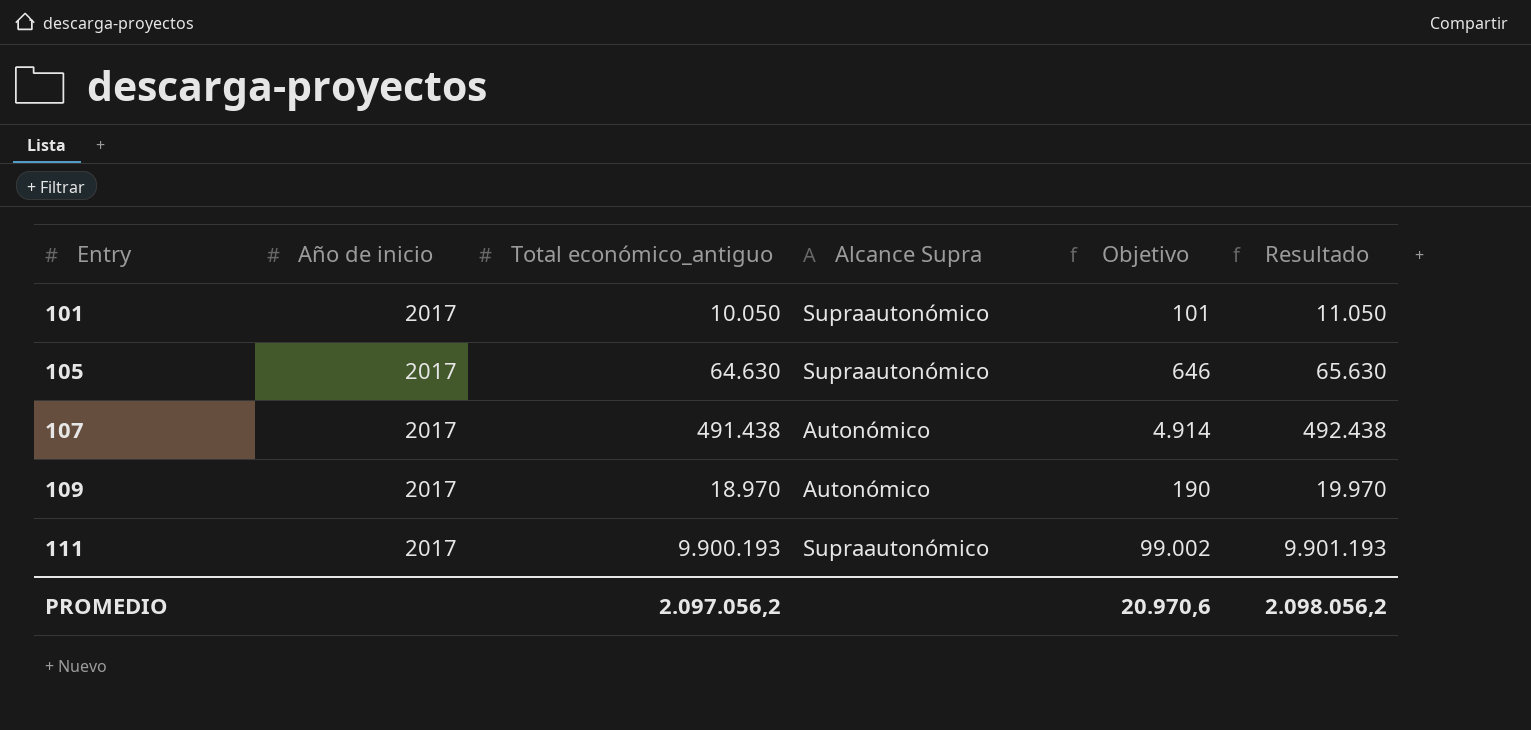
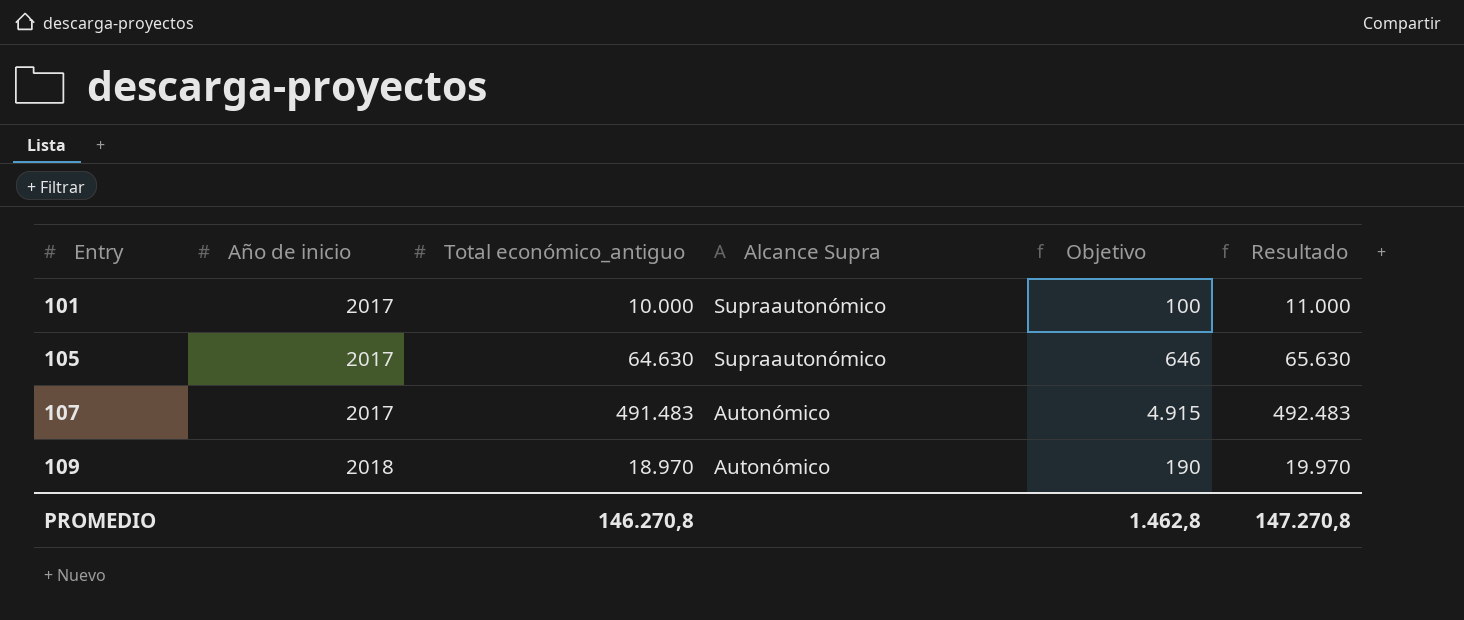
row 111: 2017 | 9.900.193 | Supraautonómico | 99.002 | 9.901.193 -> none
101 | Total económico_antiguo: 10.050 -> 10.000
101 | Objetivo: 101 -> 100
101 | Resultado: 11.050 -> 11.000
107 | Total económico_antiguo: 491.438 -> 491.483
107 | Objetivo: 4.914 -> 4.915
107 | Resultado: 492.438 -> 492.483
109 | Año de inicio: 2017 -> 2018
PROMEDIO | Total económico_antiguo: 2.097.056,2 -> 146.270,8
PROMEDIO | Objetivo: 20.970,6 -> 1.462,8
PROMEDIO | Resultado: 2.098.056,2 -> 147.270,8

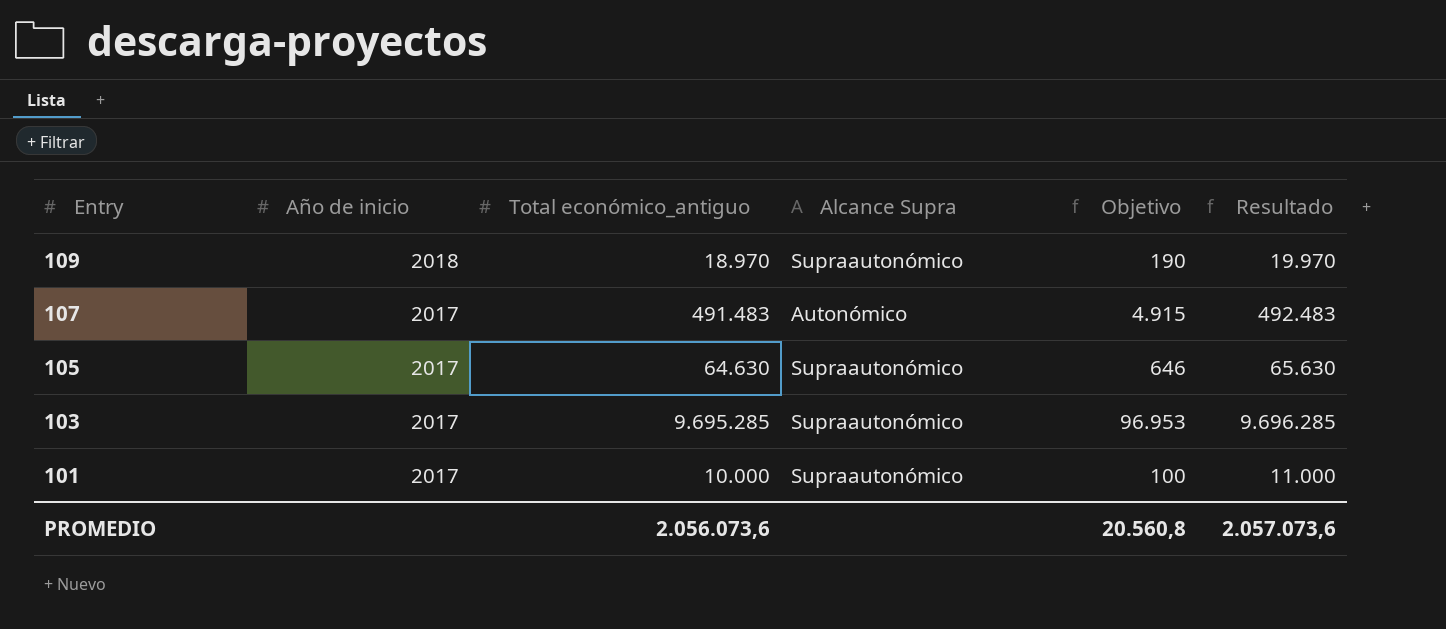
row order: Entry ascending -> Entry descending
109 | Alcance Supra: Autonómico -> Supraautonómico
row 103: none -> 2017 | 9.695.285 | Supraautonómico | 96.953 | 9.696.285
PROMEDIO | Total económico_antiguo: 146.270,8 -> 2.056.073,6
PROMEDIO | Objetivo: 1.462,8 -> 20.560,8
PROMEDIO | Resultado: 147.270,8 -> 2.057.073,6

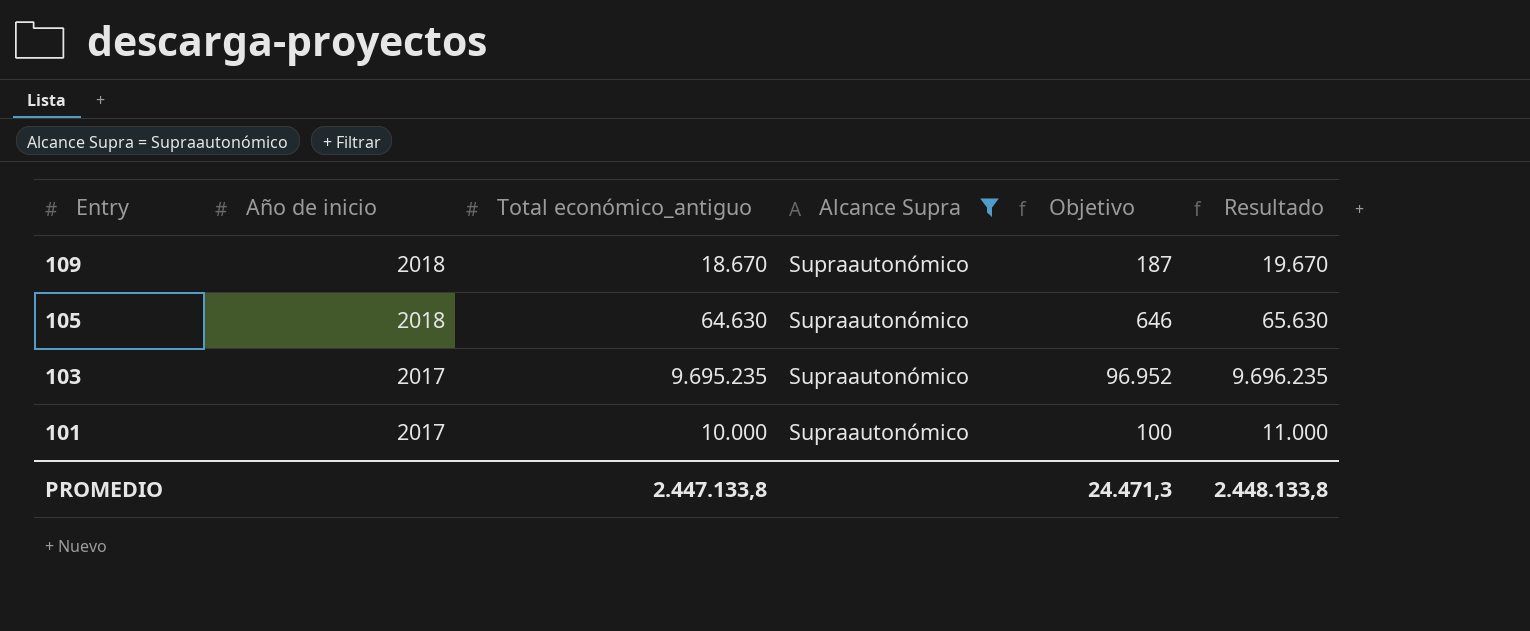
filter: none -> Alcance Supra = Supraautonómico
109 | Total económico_antiguo: 18.970 -> 18.670
109 | Objetivo: 190 -> 187
109 | Resultado: 19.970 -> 19.670
105 | Año de inicio: 2017 -> 2018
103 | Total económico_antiguo: 9.695.285 -> 9.695.235
103 | Objetivo: 96.953 -> 96.952
103 | Resultado: 9.696.285 -> 9.696.235
PROMEDIO | Total económico_antiguo: 2.056.073,6 -> 2.447.133,8
PROMEDIO | Objetivo: 20.560,8 -> 24.471,3
PROMEDIO | Resultado: 2.057.073,6 -> 2.448.133,8

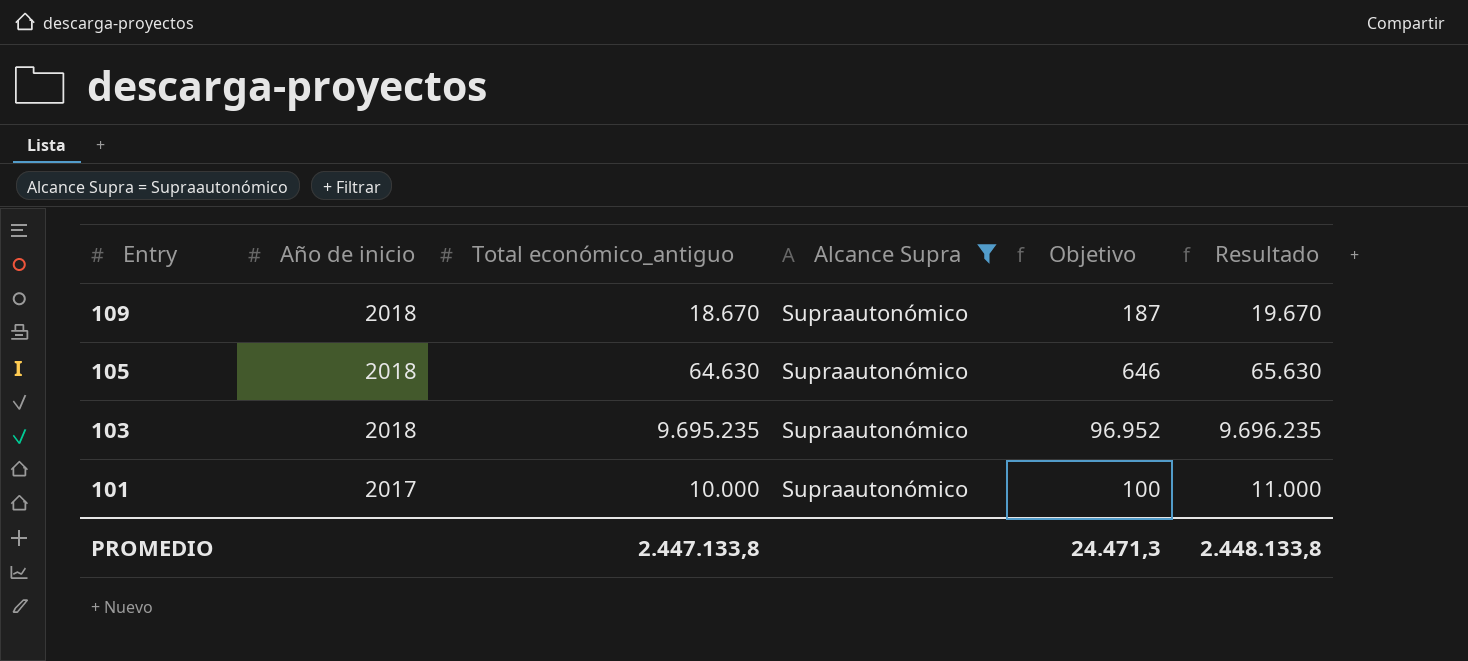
103 | Año de inicio: 2017 -> 2018

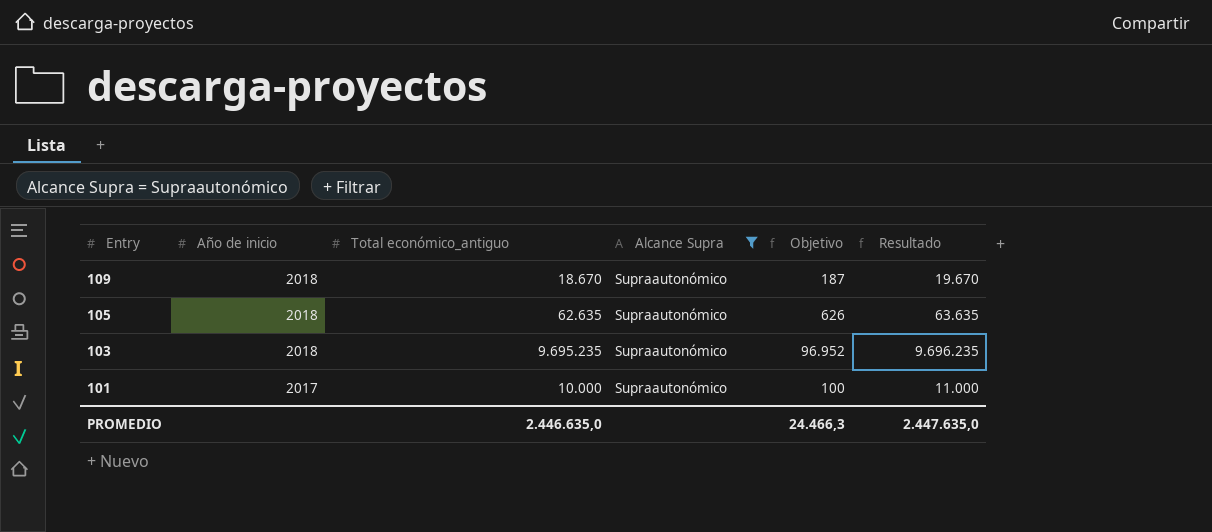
105 | Total económico_antiguo: 64.630 -> 62.635
105 | Objetivo: 646 -> 626
105 | Resultado: 65.630 -> 63.635
PROMEDIO | Total económico_antiguo: 2.447.133,8 -> 2.446.635,0
PROMEDIO | Objetivo: 24.471,3 -> 24.466,3
PROMEDIO | Resultado: 2.448.133,8 -> 2.447.635,0

